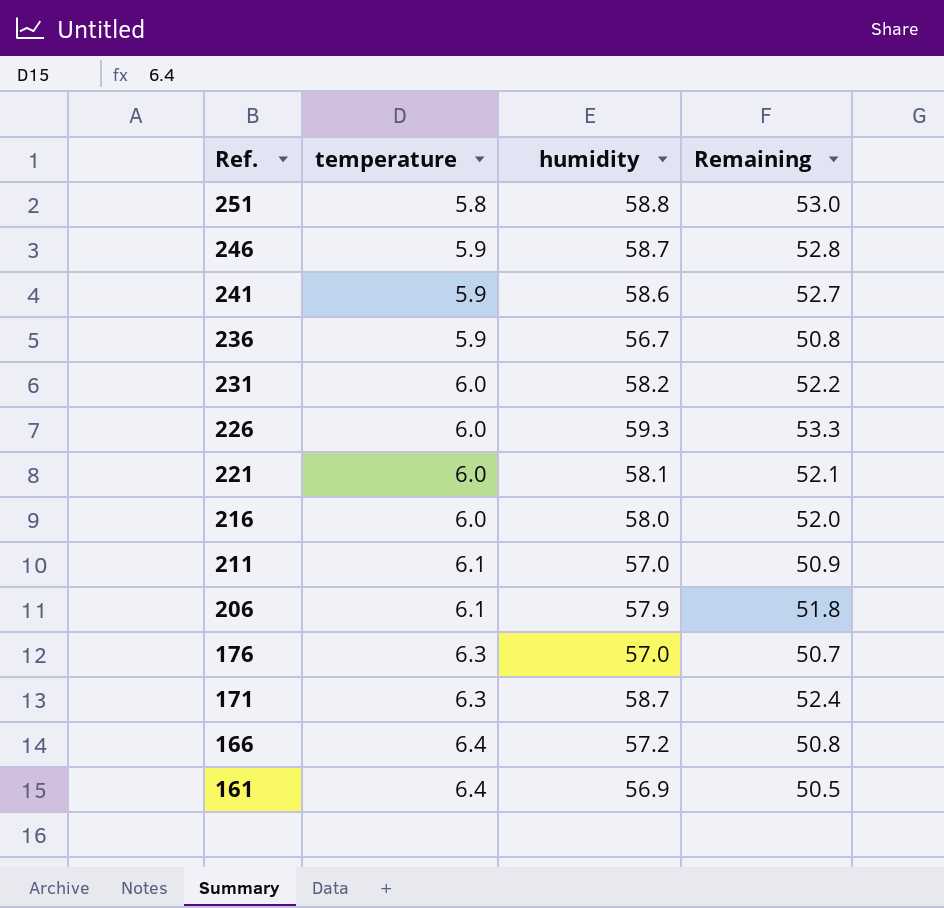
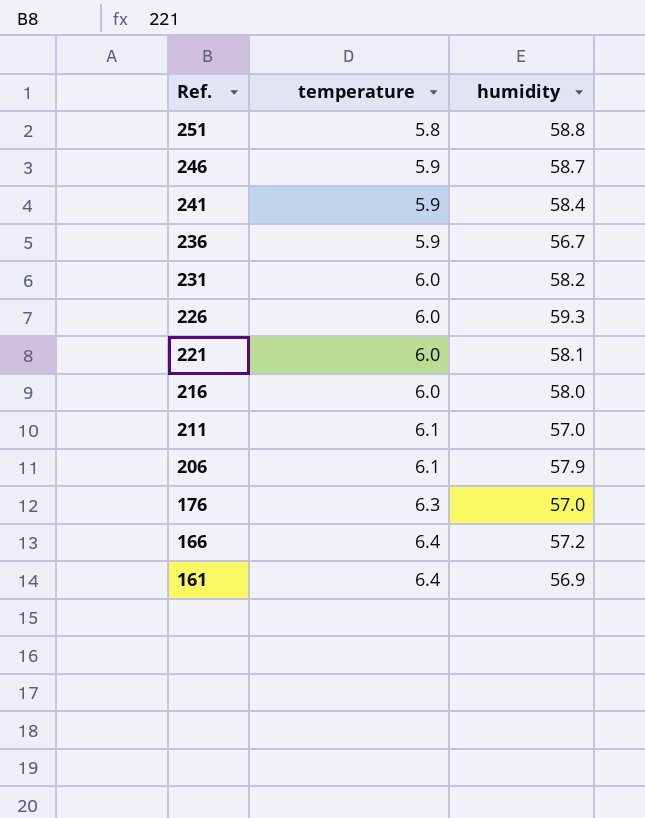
column Remaining | formula: [humidity] - [temperature] -> none
row 171: 6.3 | 58.7 | 52.4 -> none
241 | humidity: 58.6 -> 58.4

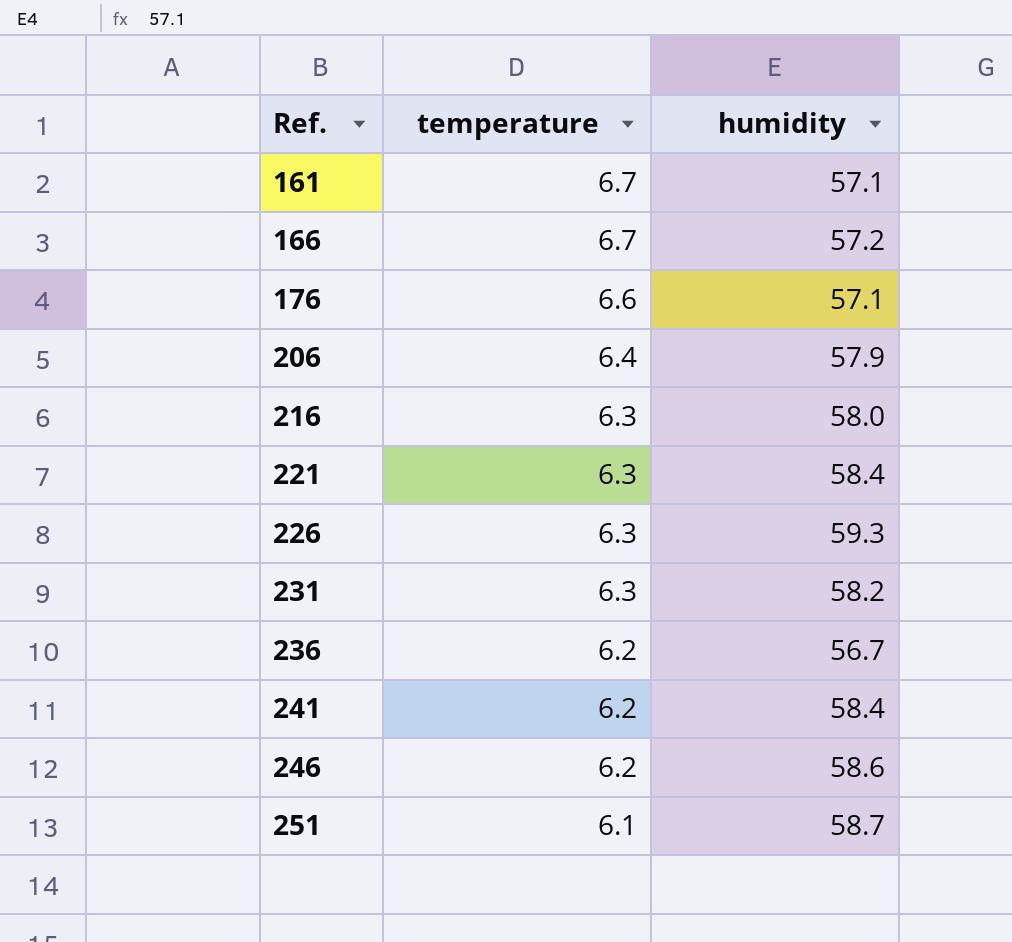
row order: Ref. descending -> Ref. ascending
row 211: 6.1 | 57.0 -> none
161 | temperature: 6.4 -> 6.7
161 | humidity: 56.9 -> 57.1
166 | temperature: 6.4 -> 6.7
176 | temperature: 6.3 -> 6.6
176 | humidity: 57.0 -> 57.1
206 | temperature: 6.1 -> 6.4
216 | temperature: 6.0 -> 6.3
221 | temperature: 6.0 -> 6.3
221 | humidity: 58.1 -> 58.4
226 | temperature: 6.0 -> 6.3
231 | temperature: 6.0 -> 6.3
236 | temperature: 5.9 -> 6.2
241 | temperature: 5.9 -> 6.2
246 | temperature: 5.9 -> 6.2
246 | humidity: 58.7 -> 58.6
251 | temperature: 5.8 -> 6.1
251 | humidity: 58.8 -> 58.7

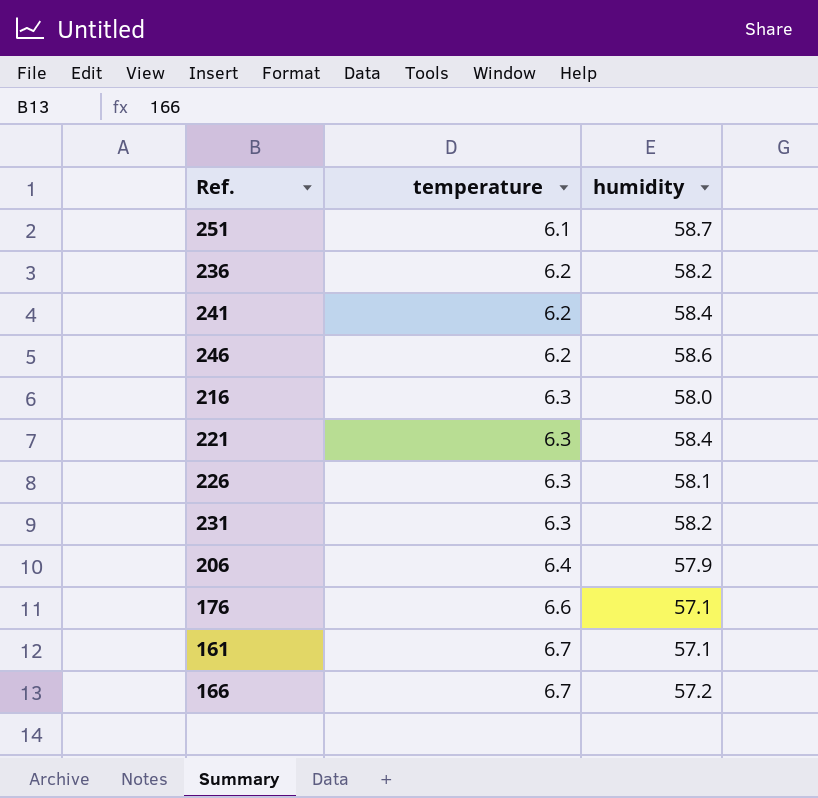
row order: Ref. ascending -> temperature ascending
236 | humidity: 56.7 -> 58.2
226 | humidity: 59.3 -> 58.1

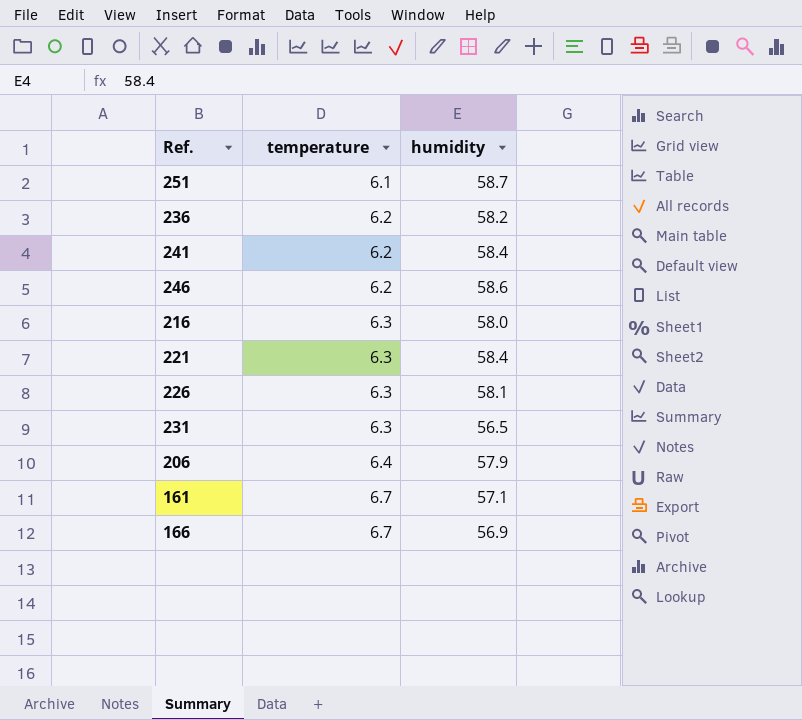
row 176: 6.6 | 57.1 -> none
231 | humidity: 58.2 -> 56.5
166 | humidity: 57.2 -> 56.9

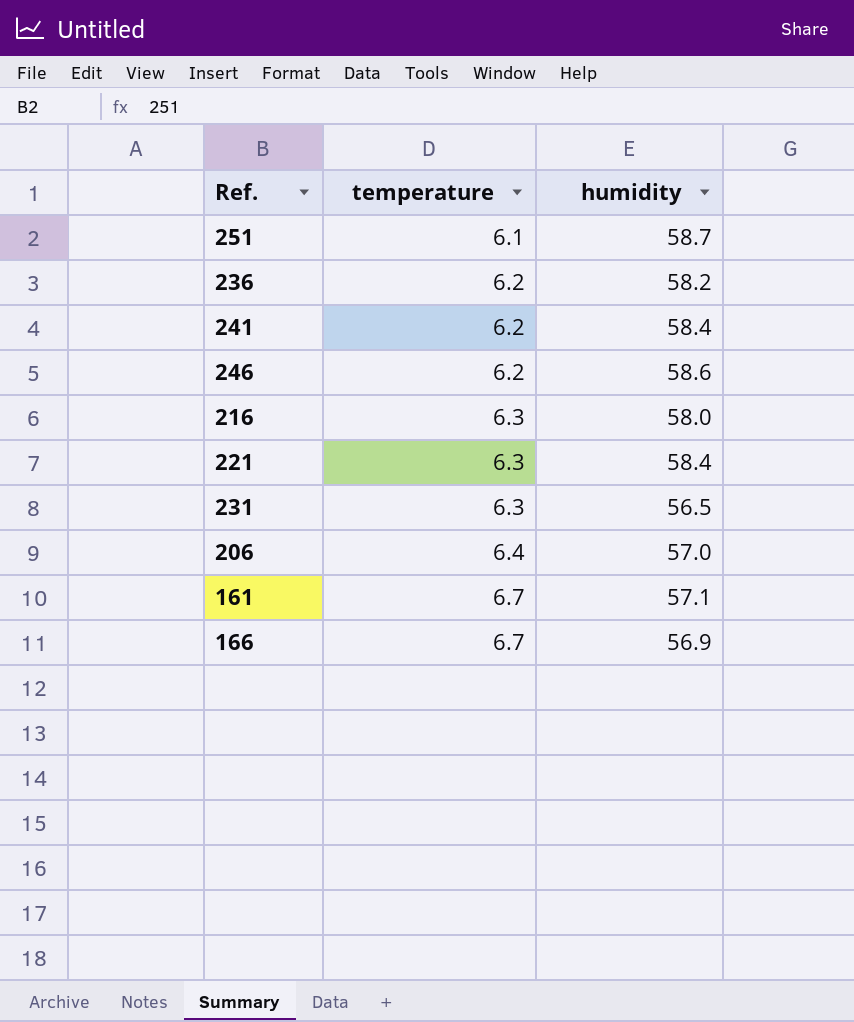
row 226: 6.3 | 58.1 -> none
206 | humidity: 57.9 -> 57.0

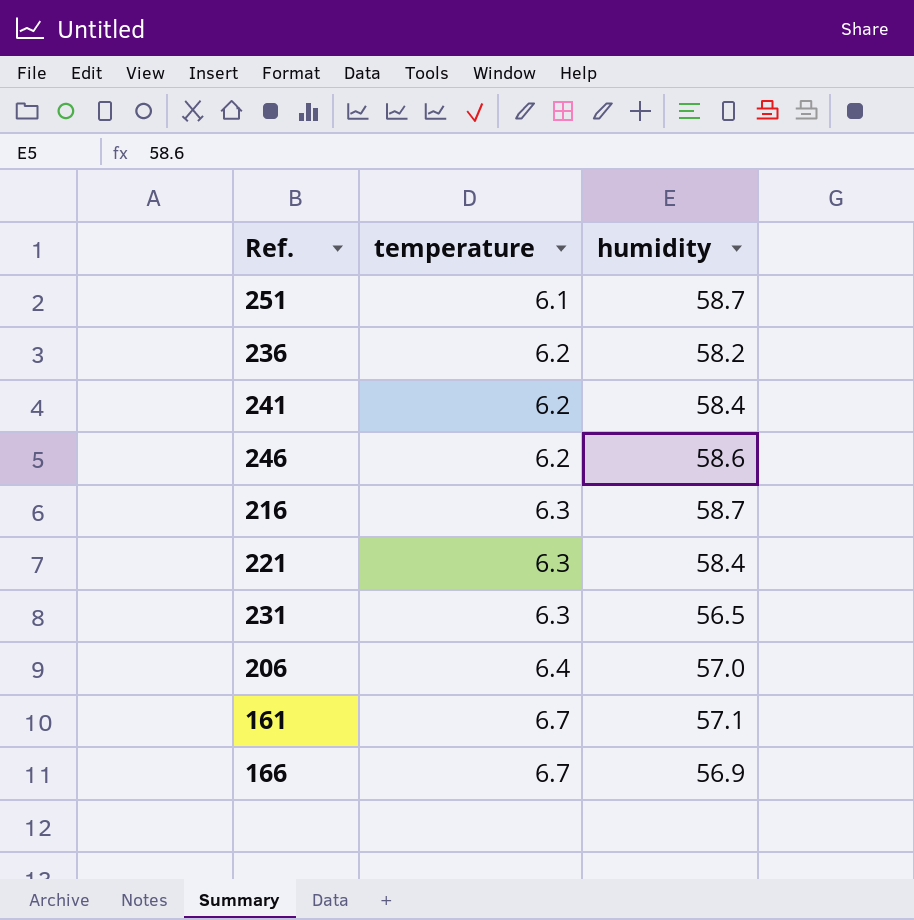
216 | humidity: 58.0 -> 58.7

